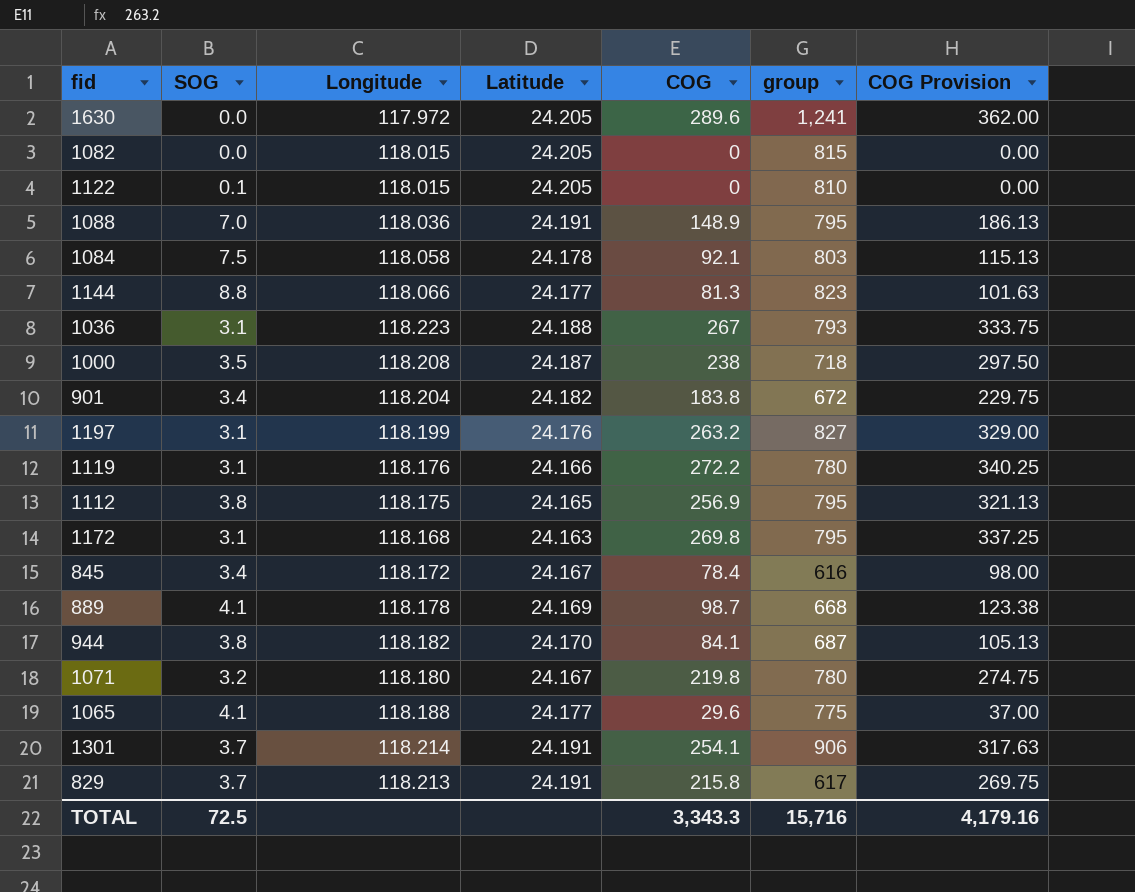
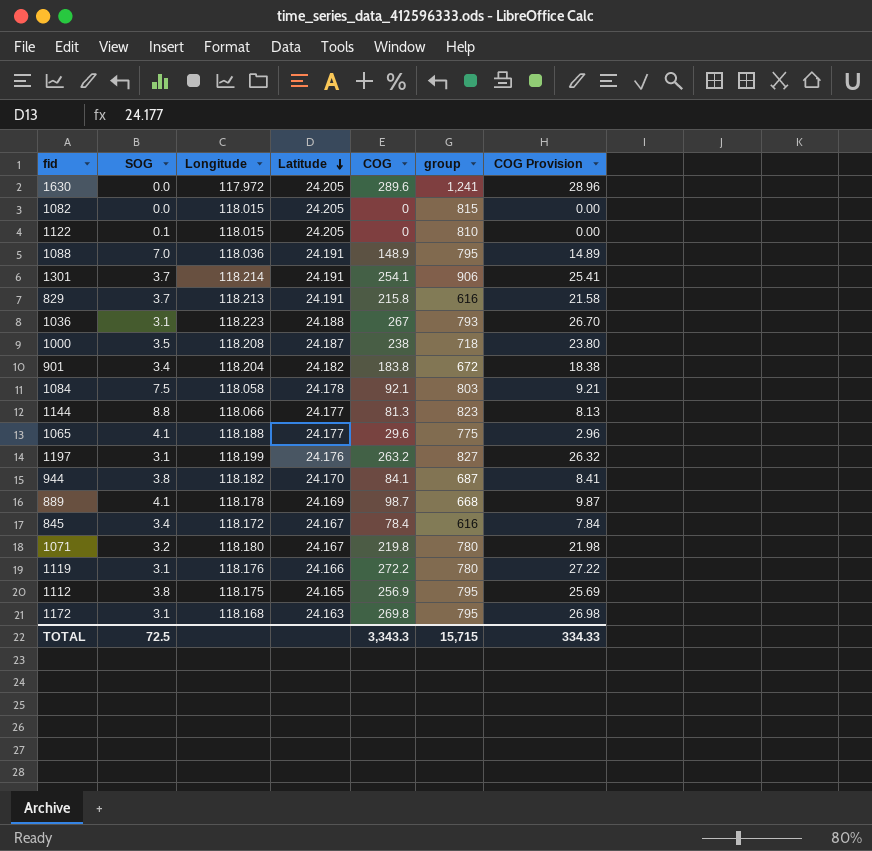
row order: none -> Latitude descending
column COG Provision | formula: [COG] * 1.25 -> [COG] * 0.1
829 | group: 617 -> 616
TOTAL | group: 15,716 -> 15,715
TOTAL | COG Provision: 4,179.16 -> 334.33

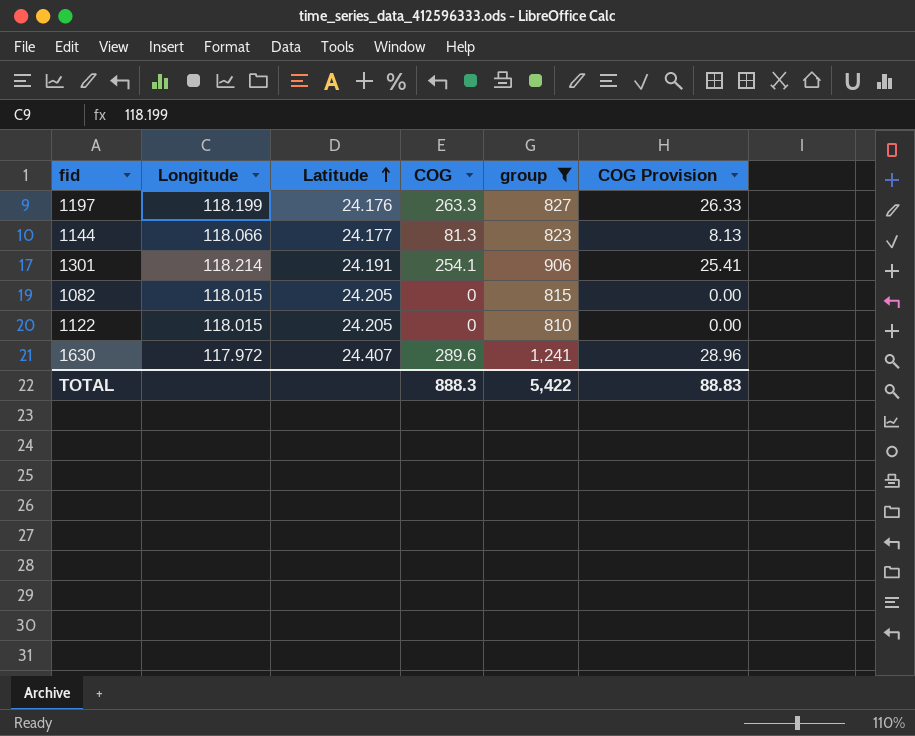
filter: none -> group >= 810
row order: Latitude descending -> Latitude ascending
column SOG | position: 2 -> none
1197 | COG: 263.2 -> 263.3
1197 | COG Provision: 26.32 -> 26.33
1630 | Latitude: 24.205 -> 24.407
TOTAL | COG: 3,343.3 -> 888.3
TOTAL | group: 15,715 -> 5,422
TOTAL | COG Provision: 334.33 -> 88.83

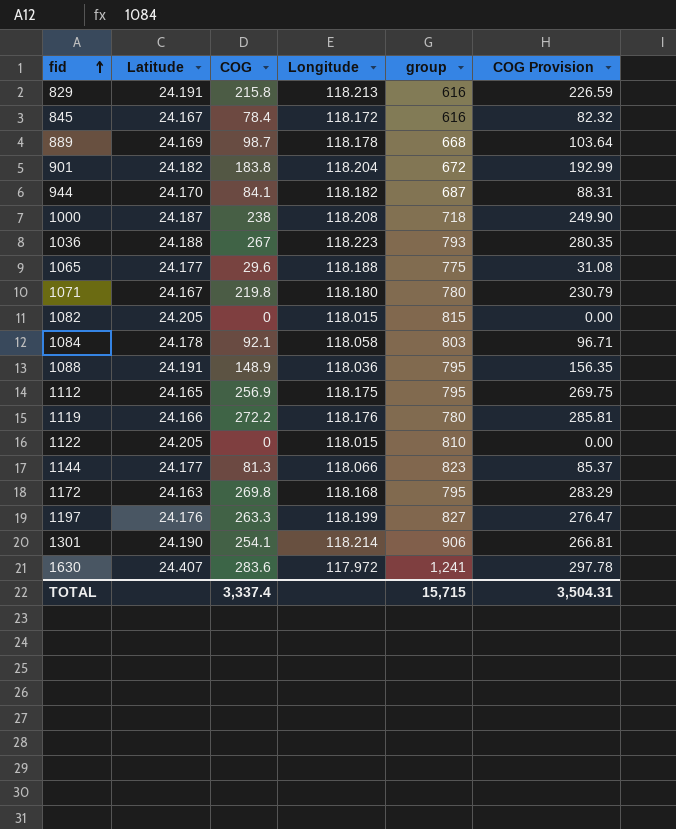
filter: group >= 810 -> none
row order: Latitude ascending -> fid ascending
column Longitude | position: 2 -> 4
column COG Provision | formula: [COG] * 0.1 -> [COG] * 1.05
1301 | Latitude: 24.191 -> 24.190
1630 | COG: 289.6 -> 283.6
TOTAL | COG: 888.3 -> 3,337.4
TOTAL | group: 5,422 -> 15,715
TOTAL | COG Provision: 88.83 -> 3,504.31

